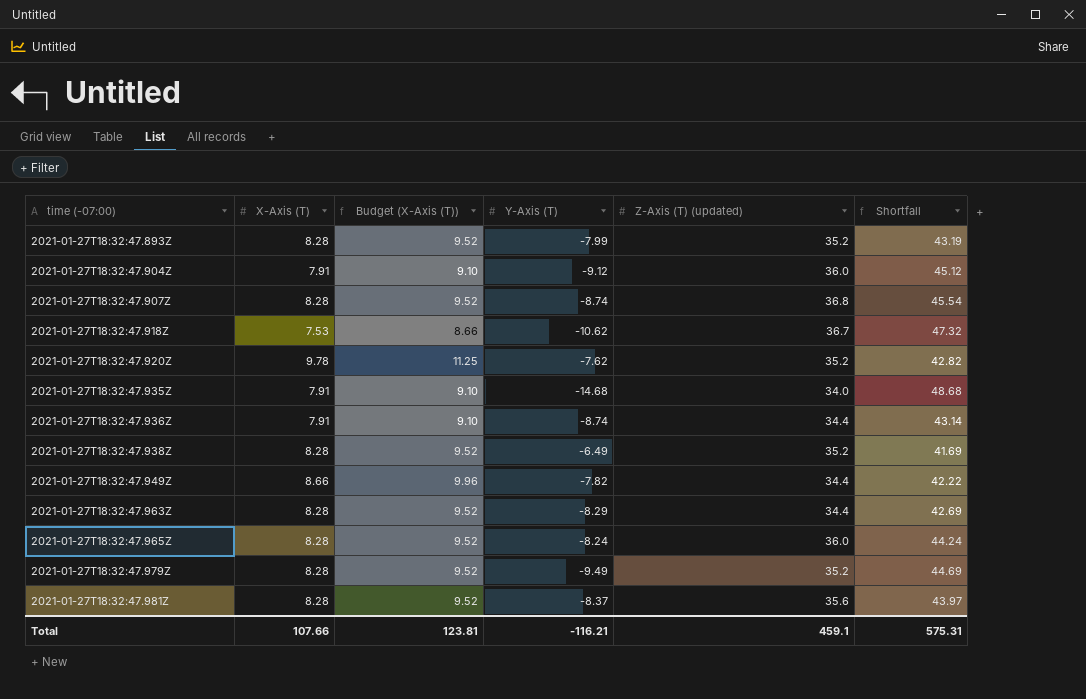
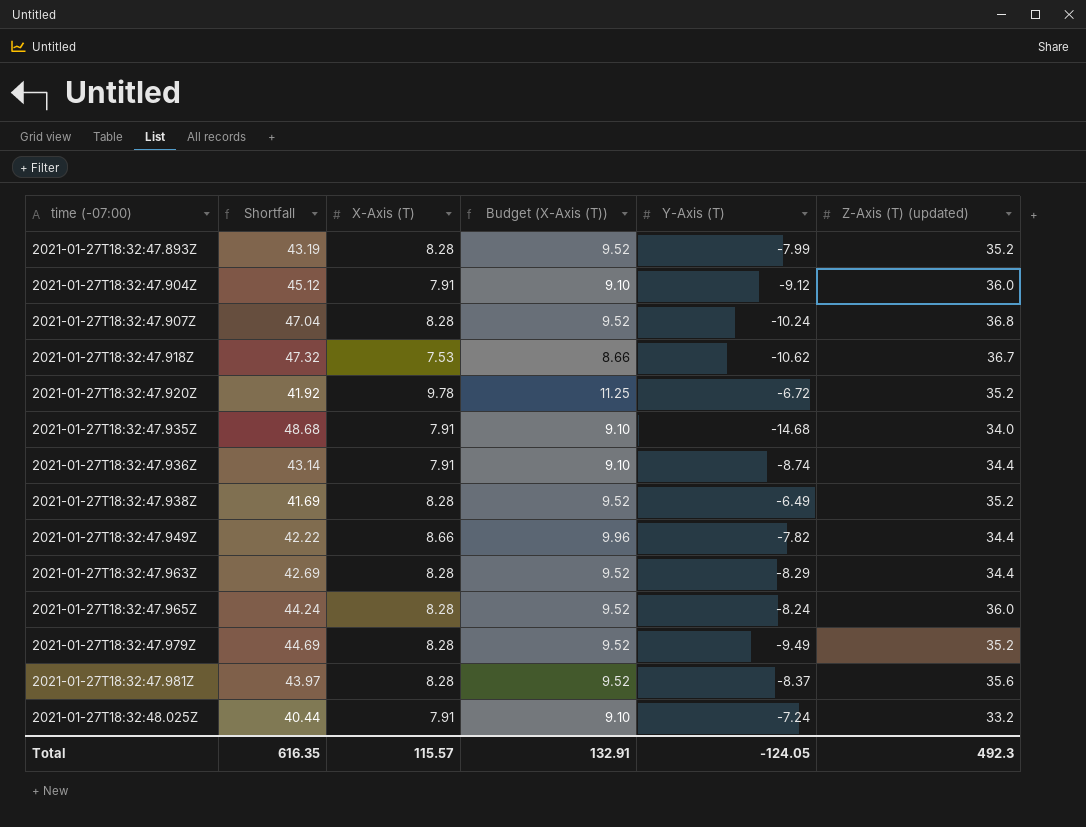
column Shortfall | position: 6 -> 2
2021-01-27T18:32:47.907Z | Shortfall: 45.54 -> 47.04
2021-01-27T18:32:47.907Z | Y-Axis (T): -8.74 -> -10.24
2021-01-27T18:32:47.920Z | Shortfall: 42.82 -> 41.92
2021-01-27T18:32:47.920Z | Y-Axis (T): -7.62 -> -6.72
row 2021-01-27T18:32:48.025Z: none -> 40.44 | 7.91 | 9.10 | -7.24 | 33.2
Total | Shortfall: 575.31 -> 616.35
Total | X-Axis (T): 107.66 -> 115.57
Total | Budget (X-Axis (T)): 123.81 -> 132.91
Total | Y-Axis (T): -116.21 -> -124.05
Total | Z-Axis (T) (updated): 459.1 -> 492.3

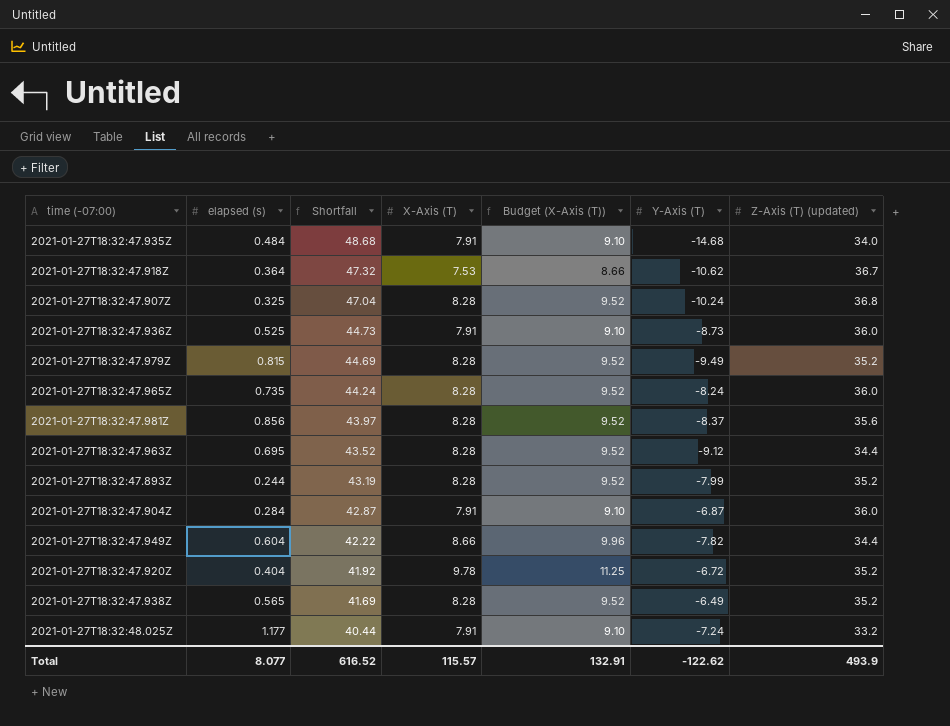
row order: time (-07:00) ascending -> Shortfall descending
column elapsed (s) | position: none -> 2
2021-01-27T18:32:47.936Z | Shortfall: 43.14 -> 44.73
2021-01-27T18:32:47.936Z | Y-Axis (T): -8.74 -> -8.73
2021-01-27T18:32:47.936Z | Z-Axis (T) (updated): 34.4 -> 36.0
2021-01-27T18:32:47.963Z | Shortfall: 42.69 -> 43.52
2021-01-27T18:32:47.963Z | Y-Axis (T): -8.29 -> -9.12
2021-01-27T18:32:47.904Z | Shortfall: 45.12 -> 42.87
2021-01-27T18:32:47.904Z | Y-Axis (T): -9.12 -> -6.87
Total | Shortfall: 616.35 -> 616.52
Total | Y-Axis (T): -124.05 -> -122.62
Total | Z-Axis (T) (updated): 492.3 -> 493.9

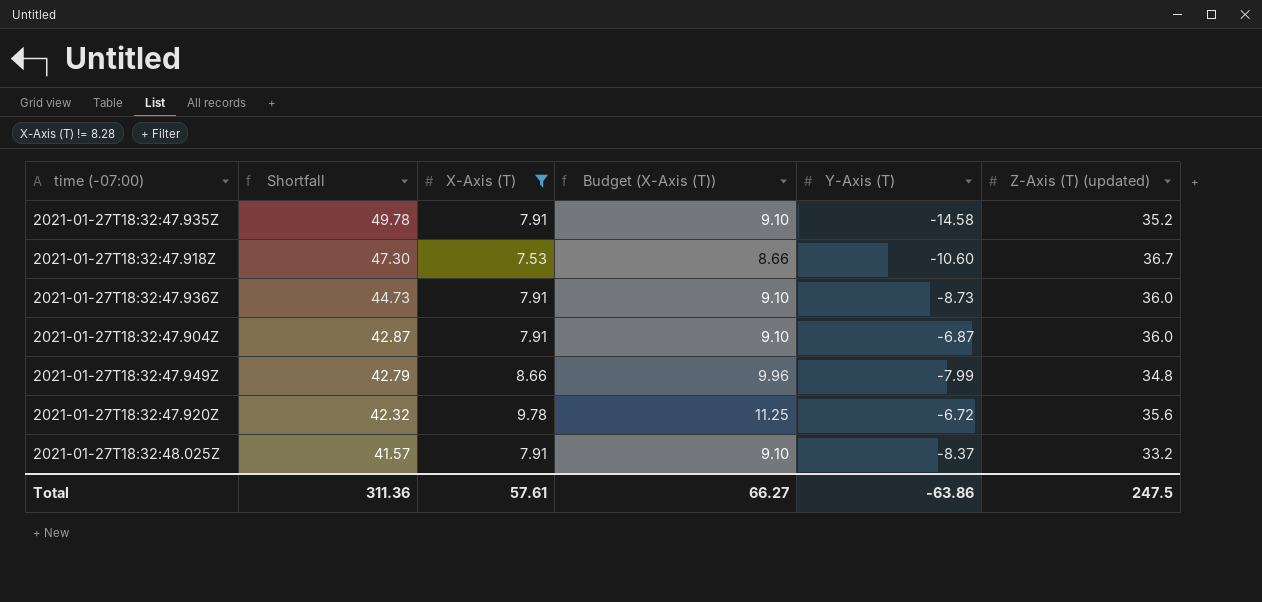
filter: none -> X-Axis (T) != 8.28
column elapsed (s) | position: 2 -> none
2021-01-27T18:32:47.935Z | Shortfall: 48.68 -> 49.78
2021-01-27T18:32:47.935Z | Y-Axis (T): -14.68 -> -14.58
2021-01-27T18:32:47.935Z | Z-Axis (T) (updated): 34.0 -> 35.2
2021-01-27T18:32:47.918Z | Shortfall: 47.32 -> 47.30
2021-01-27T18:32:47.918Z | Y-Axis (T): -10.62 -> -10.60
2021-01-27T18:32:47.949Z | Shortfall: 42.22 -> 42.79
2021-01-27T18:32:47.949Z | Y-Axis (T): -7.82 -> -7.99
2021-01-27T18:32:47.949Z | Z-Axis (T) (updated): 34.4 -> 34.8
2021-01-27T18:32:47.920Z | Shortfall: 41.92 -> 42.32
2021-01-27T18:32:47.920Z | Z-Axis (T) (updated): 35.2 -> 35.6
2021-01-27T18:32:48.025Z | Shortfall: 40.44 -> 41.57
2021-01-27T18:32:48.025Z | Y-Axis (T): -7.24 -> -8.37
Total | Shortfall: 616.52 -> 311.36
Total | X-Axis (T): 115.57 -> 57.61
Total | Budget (X-Axis (T)): 132.91 -> 66.27
Total | Y-Axis (T): -122.62 -> -63.86
Total | Z-Axis (T) (updated): 493.9 -> 247.5

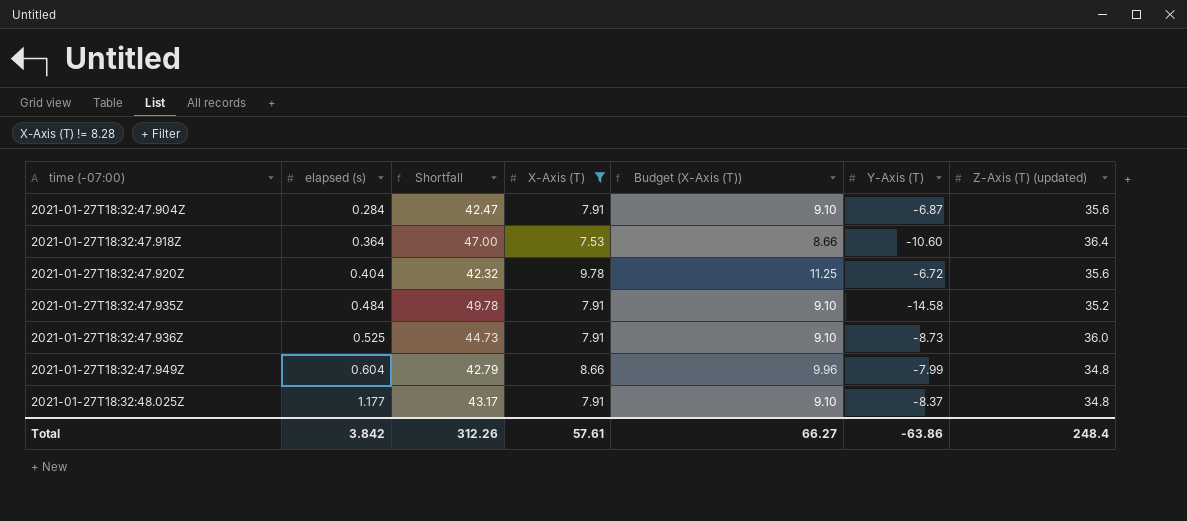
row order: Shortfall descending -> time (-07:00) ascending
column elapsed (s) | position: none -> 2
2021-01-27T18:32:47.904Z | Shortfall: 42.87 -> 42.47
2021-01-27T18:32:47.904Z | Z-Axis (T) (updated): 36.0 -> 35.6
2021-01-27T18:32:47.918Z | Shortfall: 47.30 -> 47.00
2021-01-27T18:32:47.918Z | Z-Axis (T) (updated): 36.7 -> 36.4
2021-01-27T18:32:48.025Z | Shortfall: 41.57 -> 43.17
2021-01-27T18:32:48.025Z | Z-Axis (T) (updated): 33.2 -> 34.8
Total | Shortfall: 311.36 -> 312.26
Total | Z-Axis (T) (updated): 247.5 -> 248.4

